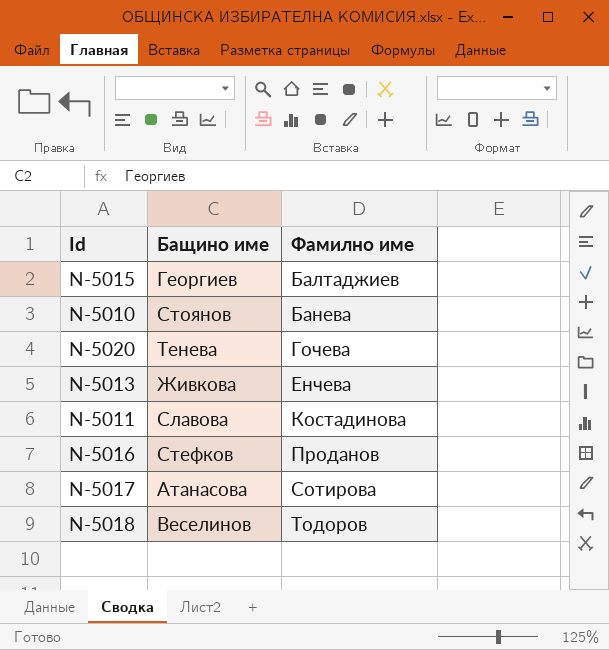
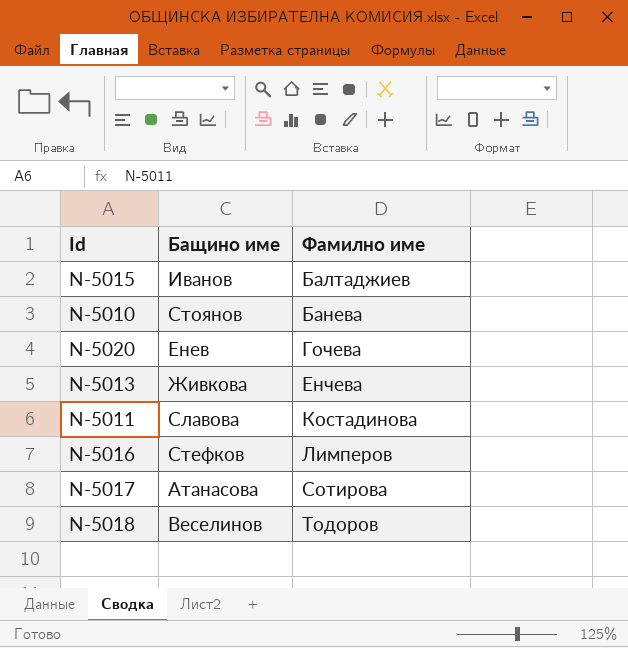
N-5015 | Бащино име: Георгиев -> Иванов
N-5020 | Бащино име: Тенева -> Енев
N-5016 | Фамилно име: Проданов -> Лимперов

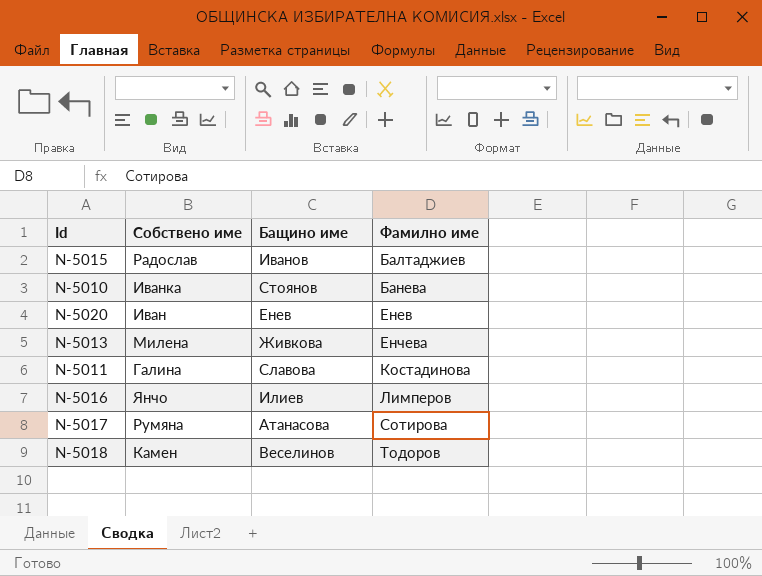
column Собствено име | position: none -> 2
N-5020 | Фамилно име: Гочева -> Енев
N-5016 | Бащино име: Стефков -> Илиев

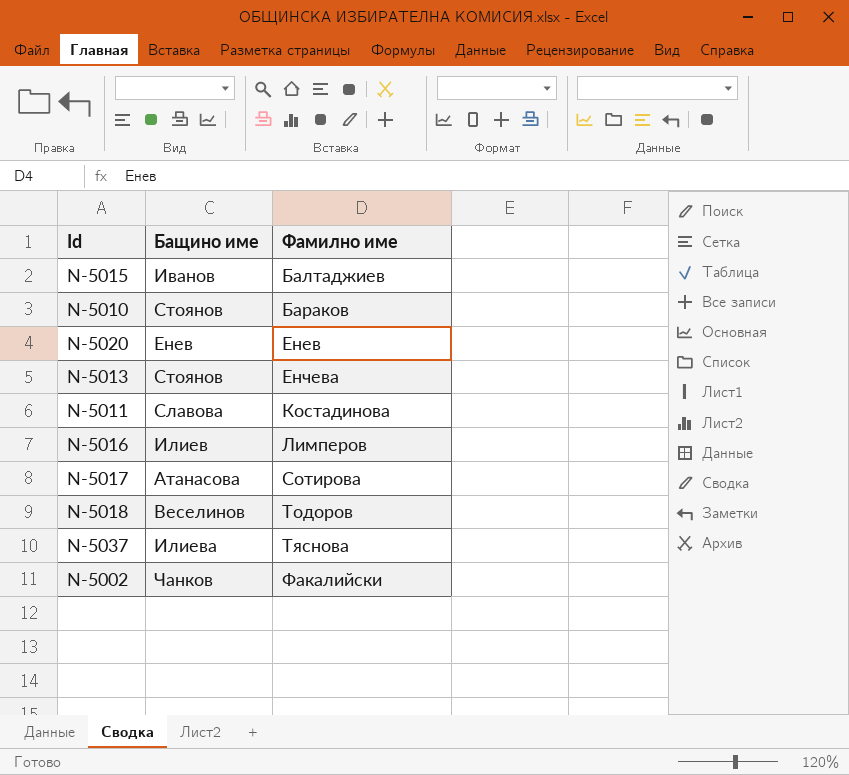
column Собствено име | position: 2 -> none
N-5010 | Фамилно име: Банева -> Бараков
N-5013 | Бащино име: Живкова -> Стоянов
row N-5037: none -> Илиева | Тяснова
row N-5002: none -> Чанков | Факалийски

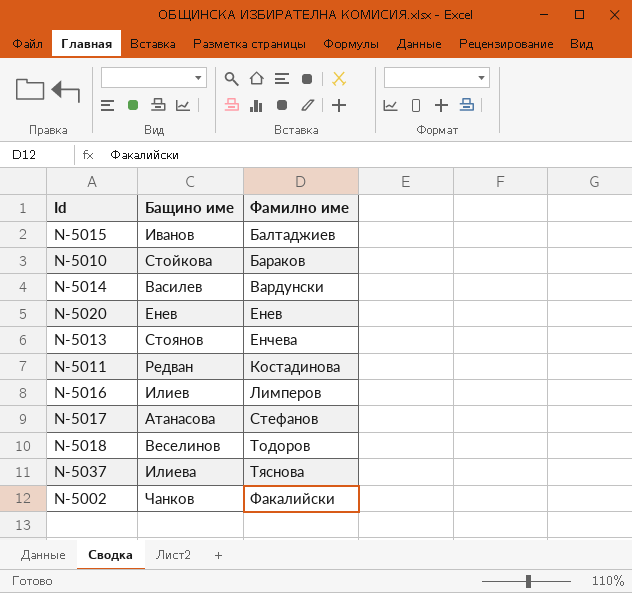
N-5010 | Бащино име: Стоянов -> Стойкова
row N-5014: none -> Василев | Вардунски
N-5011 | Бащино име: Славова -> Редван
N-5017 | Фамилно име: Сотирова -> Стефанов

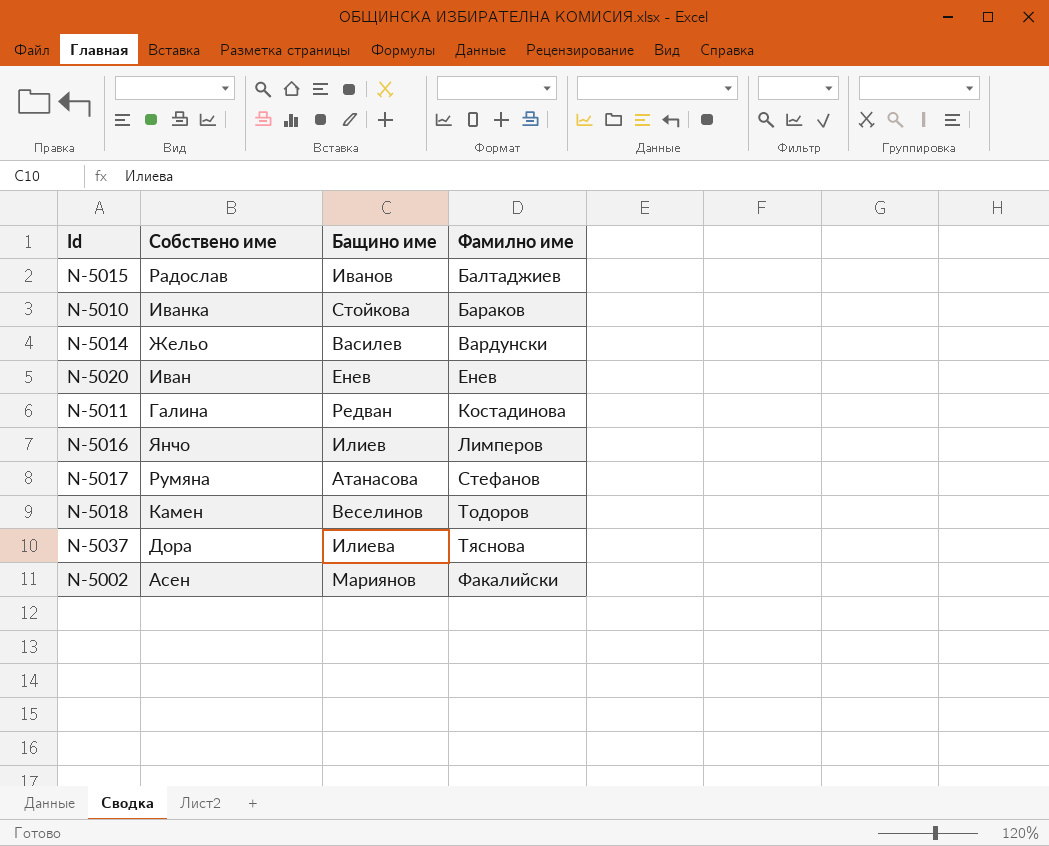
column Собствено име | position: none -> 2
row N-5013: Стоянов | Енчева -> none
N-5002 | Бащино име: Чанков -> Мариянов

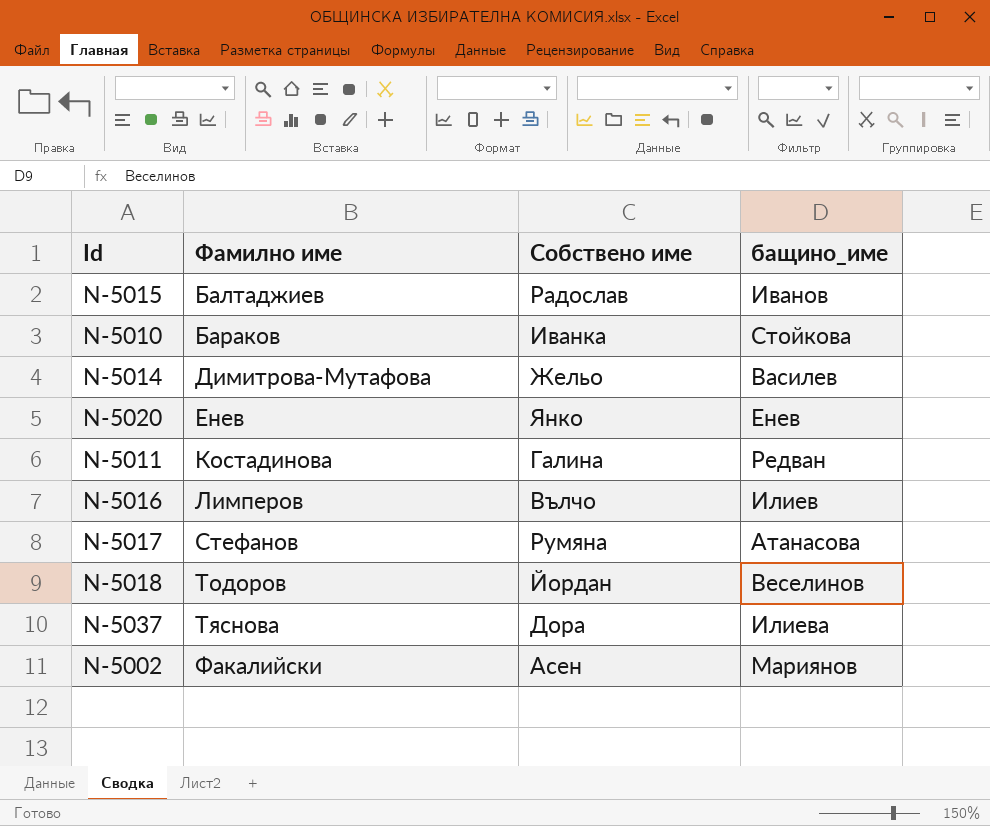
column Фамилно име | position: 4 -> 2
column name: Бащино име -> бащино_име
N-5014 | Фамилно име: Вардунски -> Димитрова-Мутафова
N-5020 | Собствено име: Иван -> Янко
N-5016 | Собствено име: Янчо -> Вълчо
N-5018 | Собствено име: Камен -> Йордан

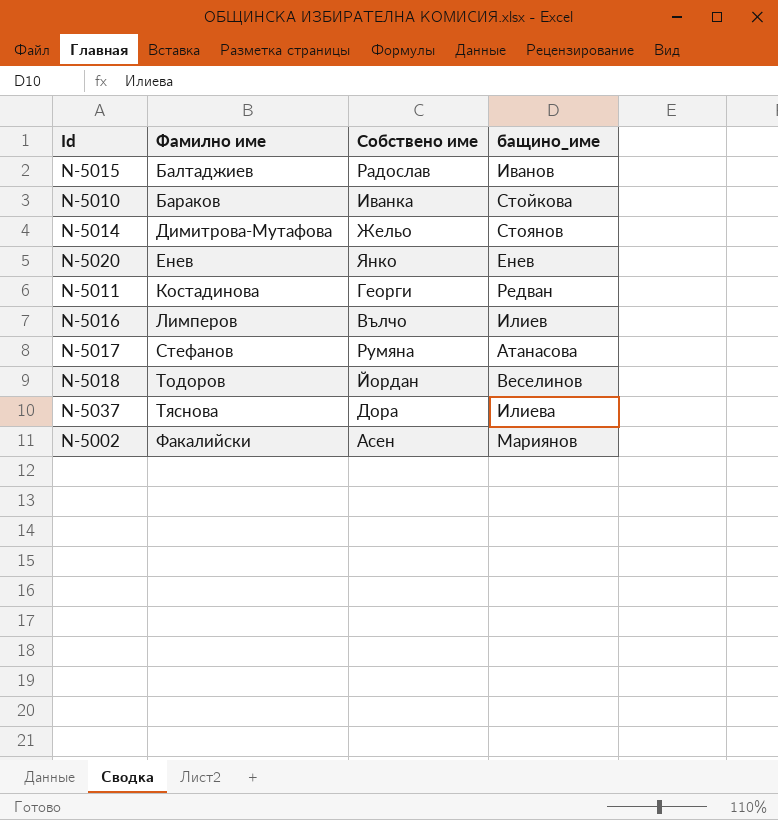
N-5014 | бащино_име: Василев -> Стоянов
N-5011 | Собствено име: Галина -> Георги

